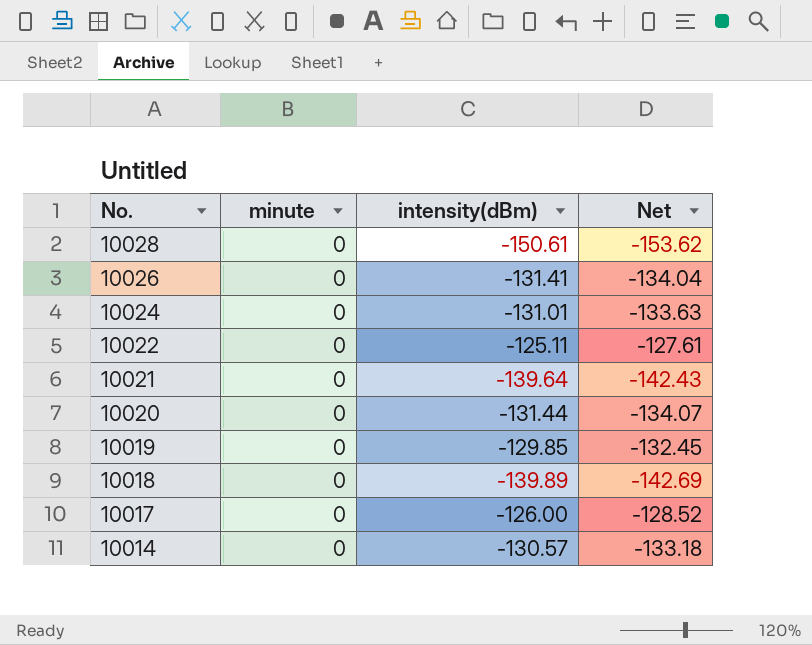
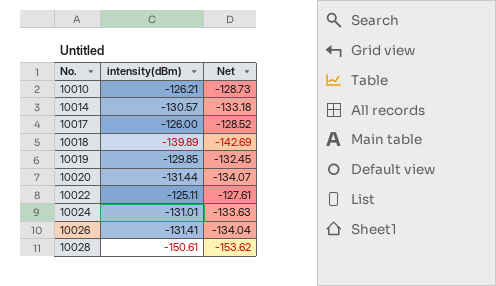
row order: No. descending -> No. ascending
column minute | position: 2 -> none
row 10021: 0 | -139.64 | -142.43 -> none
row 10010: none -> -126.21 | -128.73

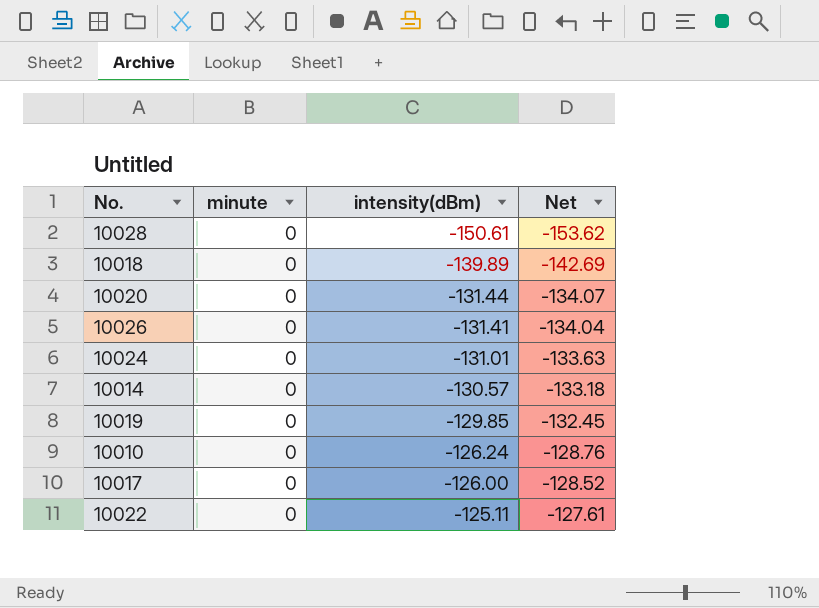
row order: No. ascending -> intensity(dBm) ascending
column minute | position: none -> 2
10010 | intensity(dBm): -126.21 -> -126.24
10010 | Net: -128.73 -> -128.76

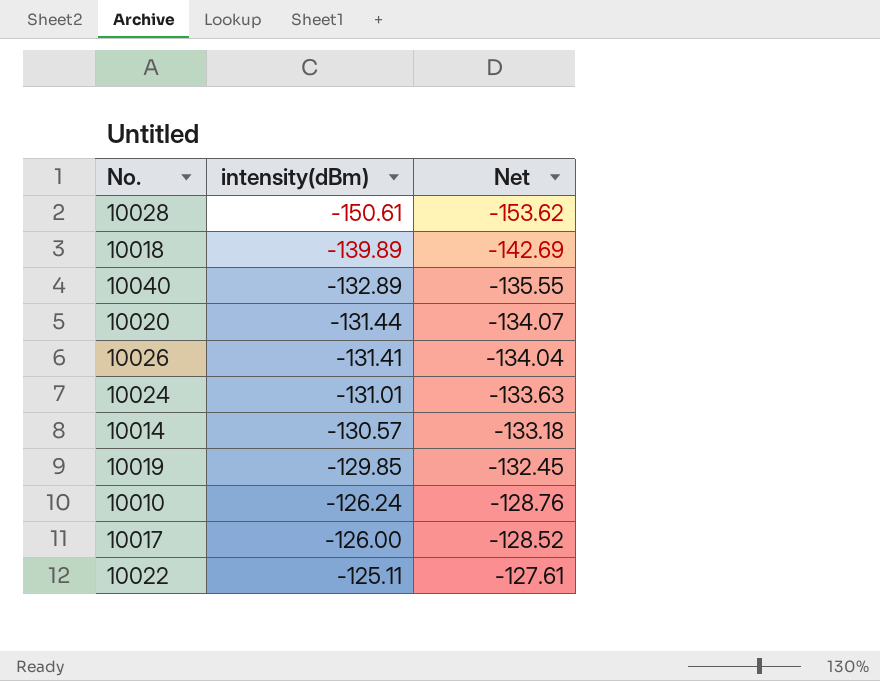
column minute | position: 2 -> none
row 10040: none -> -132.89 | -135.55

